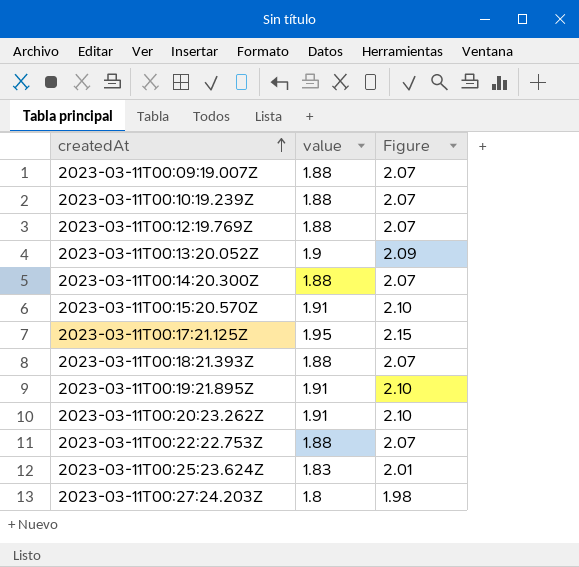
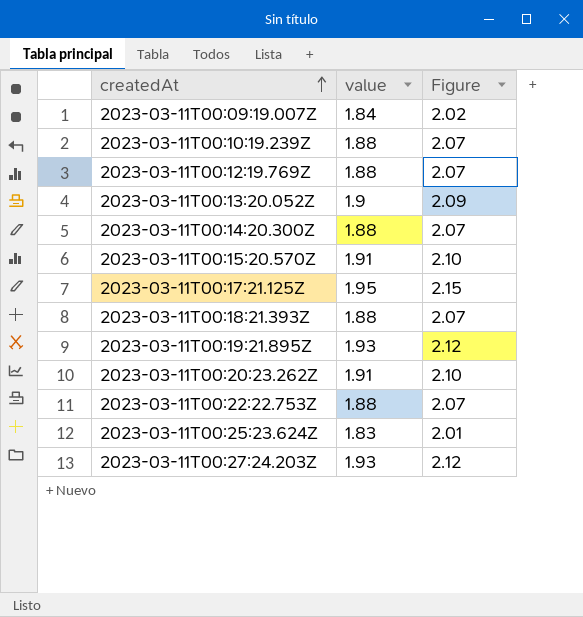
2023-03-11T00:09:19.007Z | value: 1.88 -> 1.84
2023-03-11T00:09:19.007Z | Figure: 2.07 -> 2.02
2023-03-11T00:19:21.895Z | value: 1.91 -> 1.93
2023-03-11T00:19:21.895Z | Figure: 2.10 -> 2.12
2023-03-11T00:27:24.203Z | value: 1.8 -> 1.93
2023-03-11T00:27:24.203Z | Figure: 1.98 -> 2.12

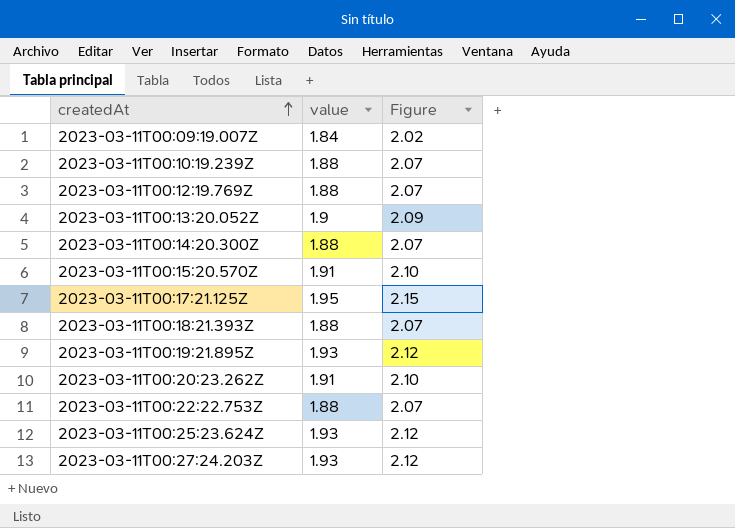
2023-03-11T00:25:23.624Z | value: 1.83 -> 1.93
2023-03-11T00:25:23.624Z | Figure: 2.01 -> 2.12

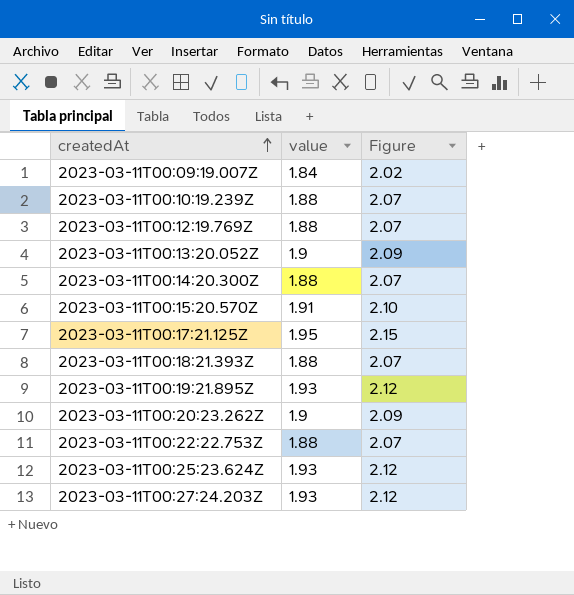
2023-03-11T00:20:23.262Z | value: 1.91 -> 1.9
2023-03-11T00:20:23.262Z | Figure: 2.10 -> 2.09

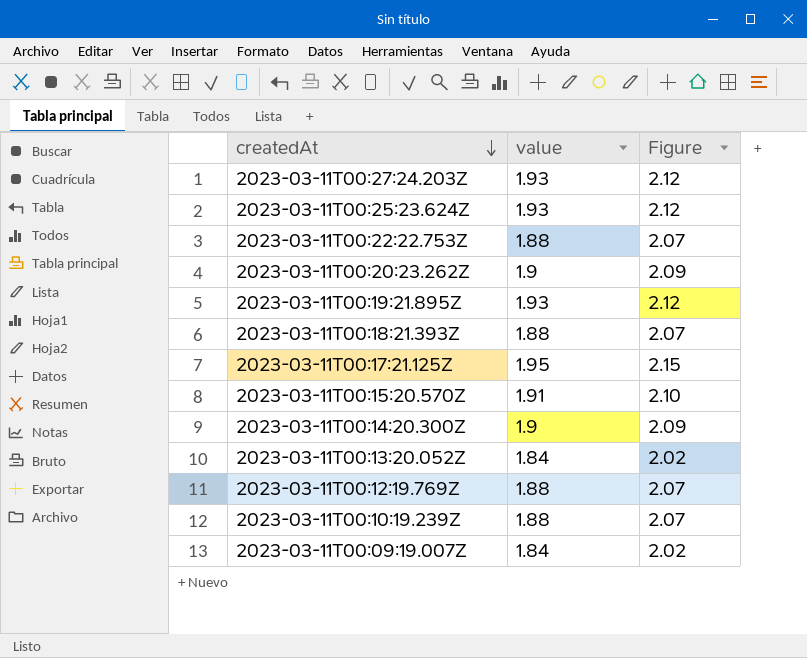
row order: createdAt ascending -> createdAt descending
2023-03-11T00:14:20.300Z | value: 1.88 -> 1.9
2023-03-11T00:14:20.300Z | Figure: 2.07 -> 2.09
2023-03-11T00:13:20.052Z | value: 1.9 -> 1.84
2023-03-11T00:13:20.052Z | Figure: 2.09 -> 2.02

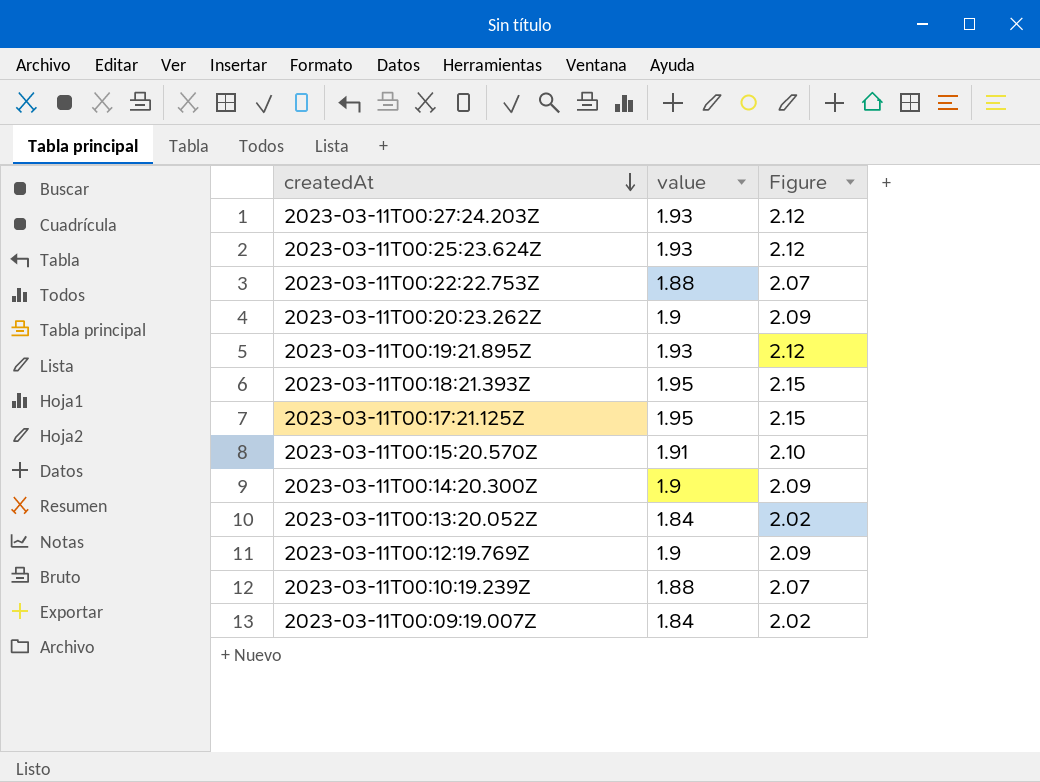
2023-03-11T00:18:21.393Z | value: 1.88 -> 1.95
2023-03-11T00:18:21.393Z | Figure: 2.07 -> 2.15
2023-03-11T00:12:19.769Z | value: 1.88 -> 1.9
2023-03-11T00:12:19.769Z | Figure: 2.07 -> 2.09

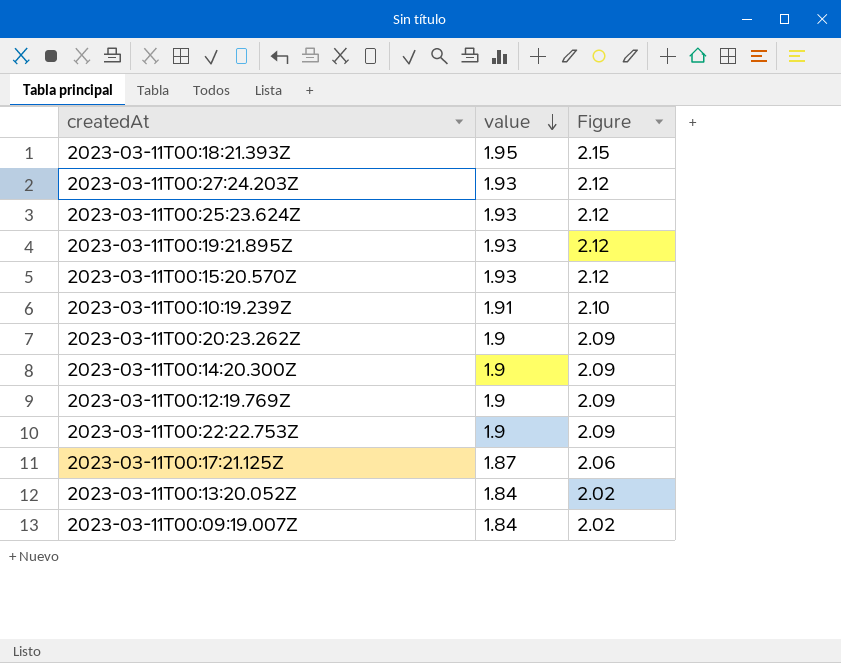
row order: createdAt descending -> value descending
2023-03-11T00:15:20.570Z | value: 1.91 -> 1.93
2023-03-11T00:15:20.570Z | Figure: 2.10 -> 2.12
2023-03-11T00:10:19.239Z | value: 1.88 -> 1.91
2023-03-11T00:10:19.239Z | Figure: 2.07 -> 2.10
2023-03-11T00:22:22.753Z | value: 1.88 -> 1.9
2023-03-11T00:22:22.753Z | Figure: 2.07 -> 2.09
2023-03-11T00:17:21.125Z | value: 1.95 -> 1.87
2023-03-11T00:17:21.125Z | Figure: 2.15 -> 2.06

